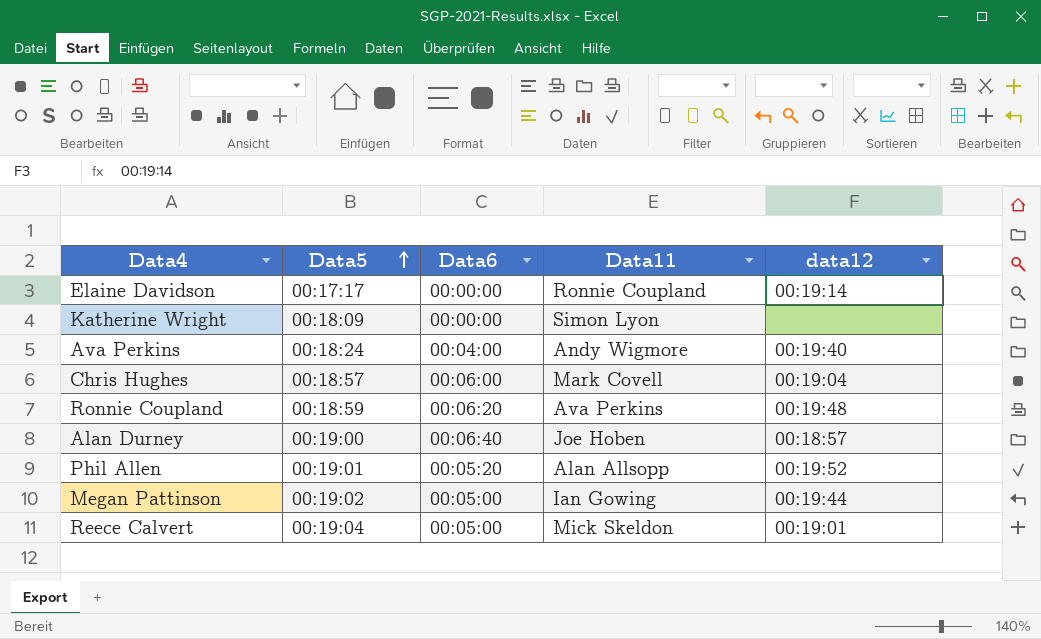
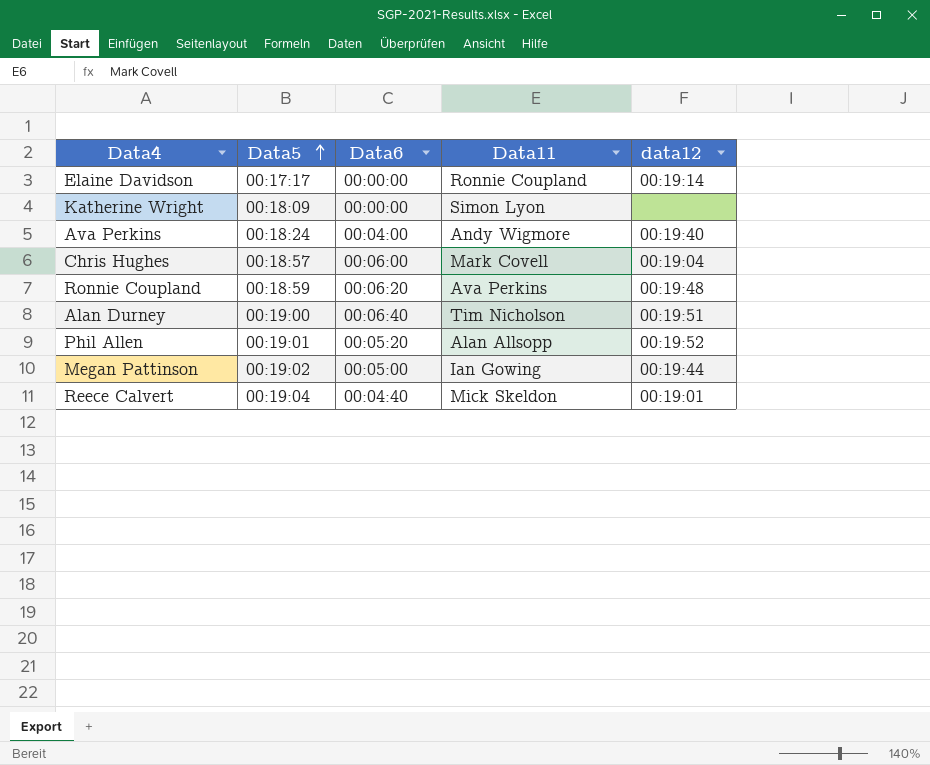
Alan Durney | Data11: Joe Hoben -> Tim Nicholson
Alan Durney | data12: 00:18:57 -> 00:19:51
Reece Calvert | Data6: 00:05:00 -> 00:04:40

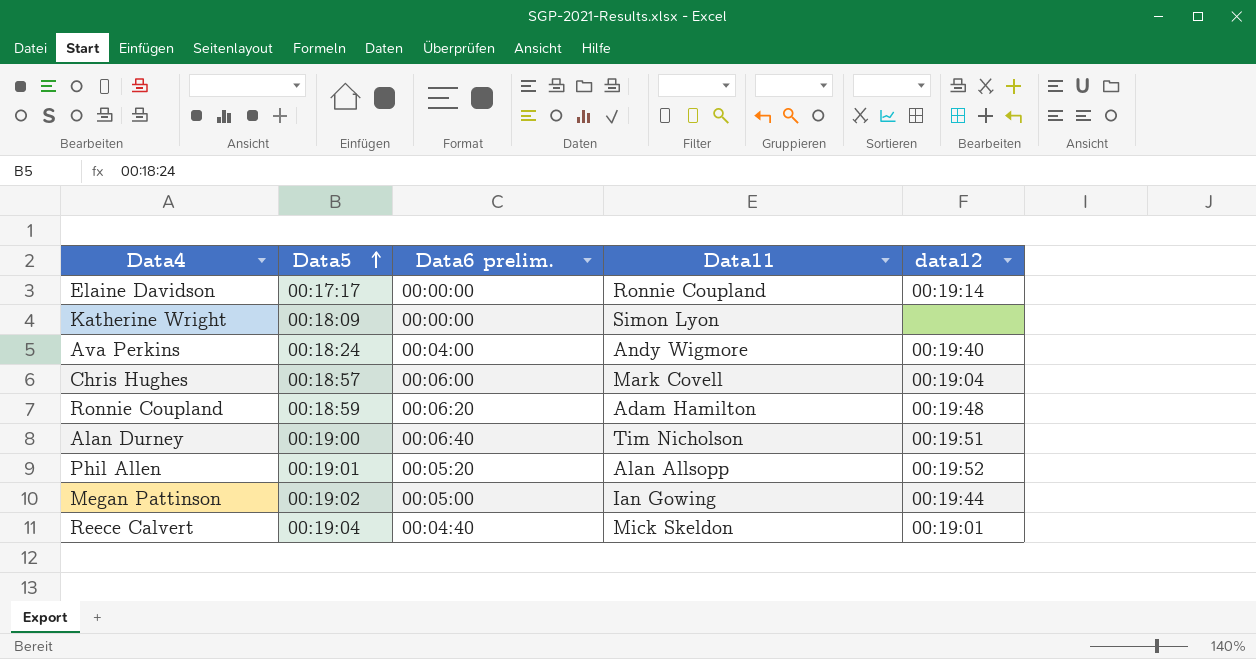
column name: Data6 -> Data6 prelim.
Ronnie Coupland | Data11: Ava Perkins -> Adam Hamilton

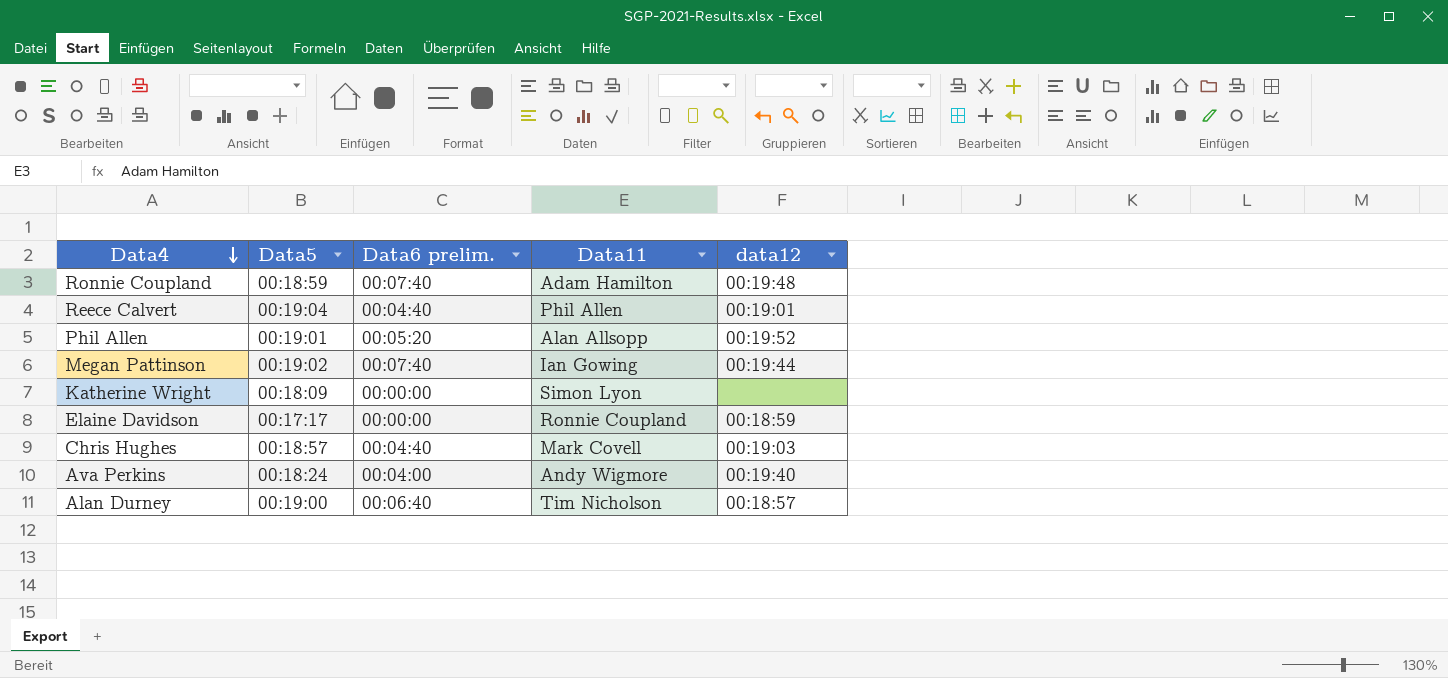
row order: Data5 ascending -> Data4 descending
Ronnie Coupland | Data6 prelim.: 00:06:20 -> 00:07:40
Reece Calvert | Data11: Mick Skeldon -> Phil Allen
Megan Pattinson | Data6 prelim.: 00:05:00 -> 00:07:40
Elaine Davidson | data12: 00:19:14 -> 00:18:59
Chris Hughes | Data6 prelim.: 00:06:00 -> 00:04:40
Chris Hughes | data12: 00:19:04 -> 00:19:03
Alan Durney | data12: 00:19:51 -> 00:18:57

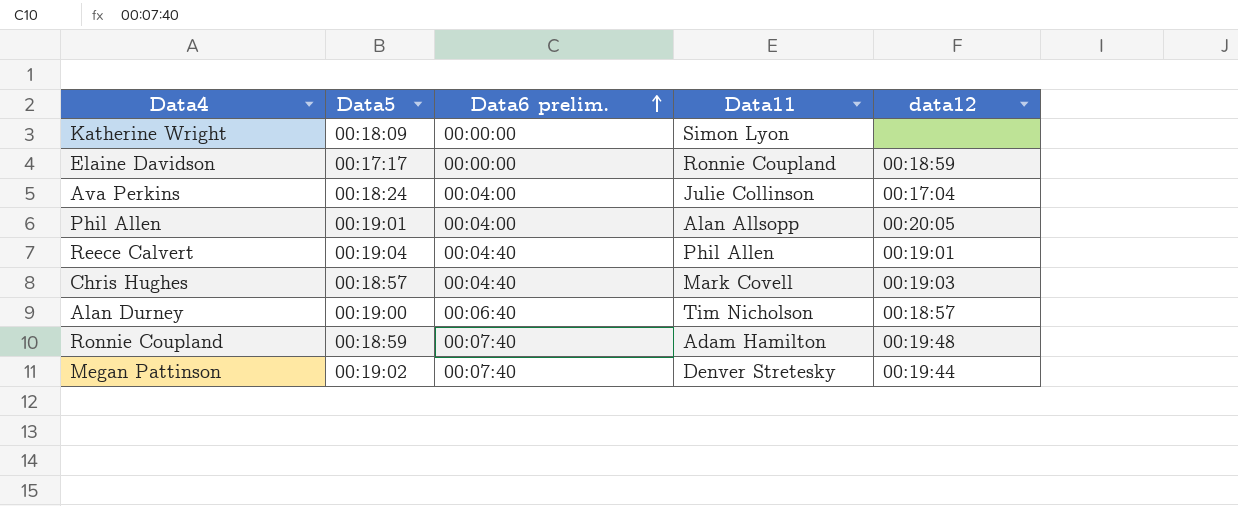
row order: Data4 descending -> Data6 prelim. ascending
Ava Perkins | Data11: Andy Wigmore -> Julie Collinson
Ava Perkins | data12: 00:19:40 -> 00:17:04
Phil Allen | Data6 prelim.: 00:05:20 -> 00:04:00
Phil Allen | data12: 00:19:52 -> 00:20:05
Megan Pattinson | Data11: Ian Gowing -> Denver Stretesky

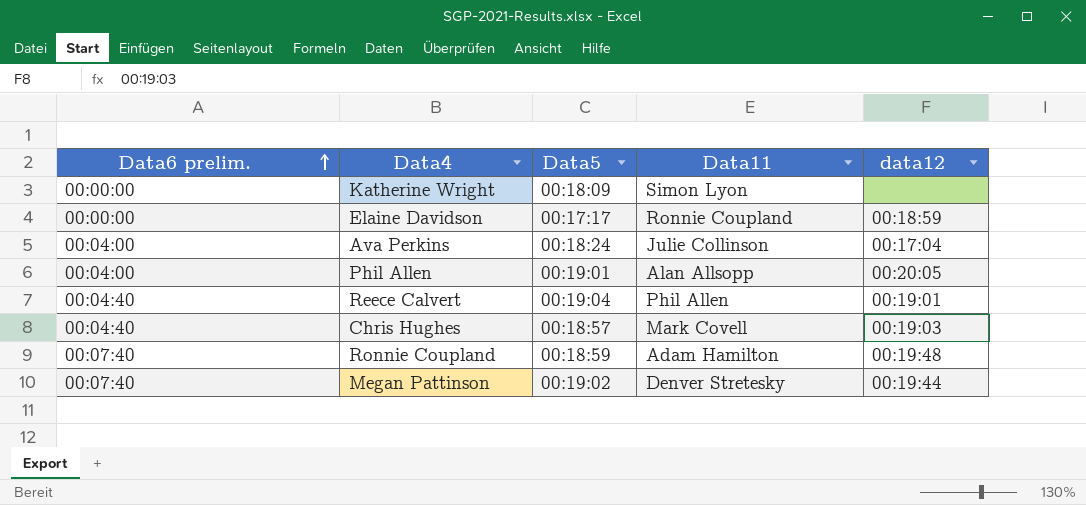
column Data6 prelim. | position: 3 -> 1
row Alan Durney: 00:19:00 | 00:06:40 | Tim Nicholson | 00:18:57 -> none

